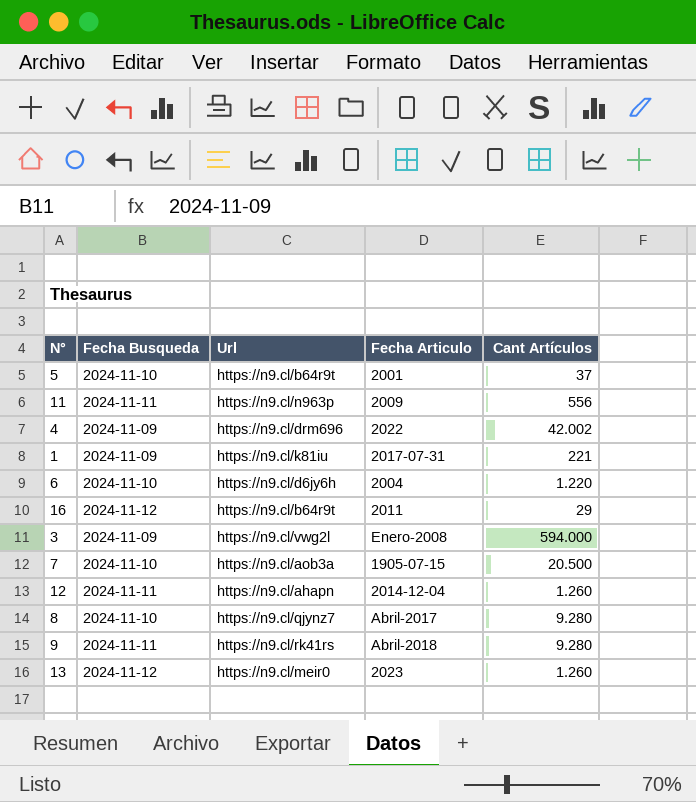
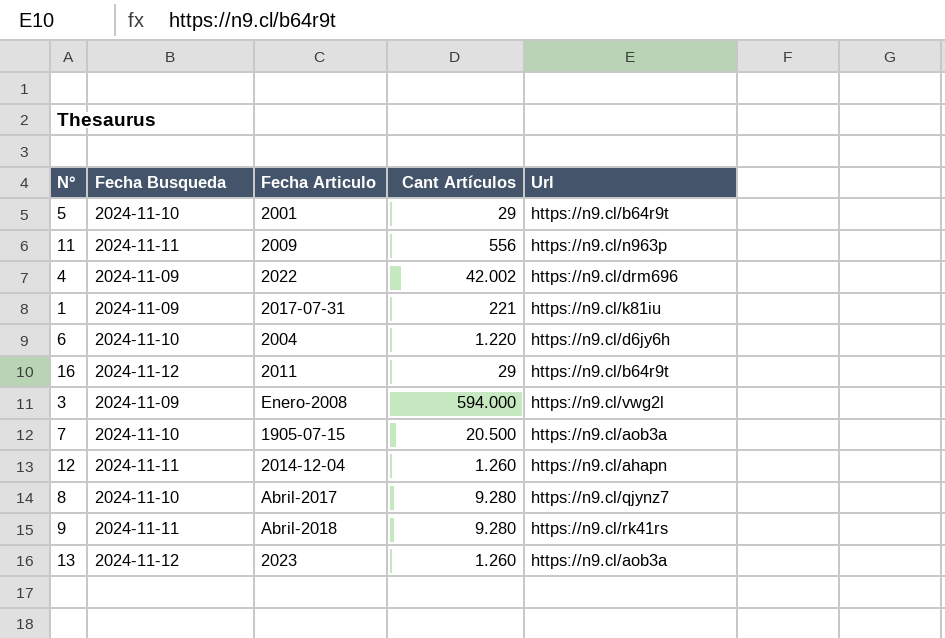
column Url | position: 3 -> 5
5 | Cant Artículos: 37 -> 29
13 | Url: https://n9.cl/meir0 -> https://n9.cl/aob3a

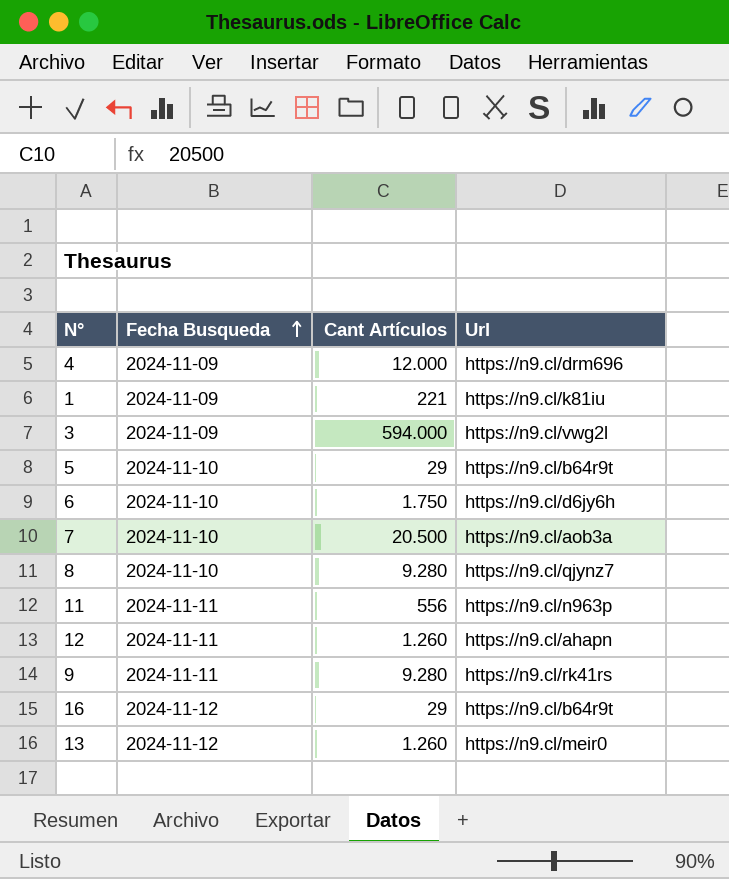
row order: none -> Fecha Busqueda ascending
column Fecha Articulo | position: 3 -> none
4 | Cant Artículos: 42.002 -> 12.000
6 | Cant Artículos: 1.220 -> 1.750
13 | Url: https://n9.cl/aob3a -> https://n9.cl/meir0

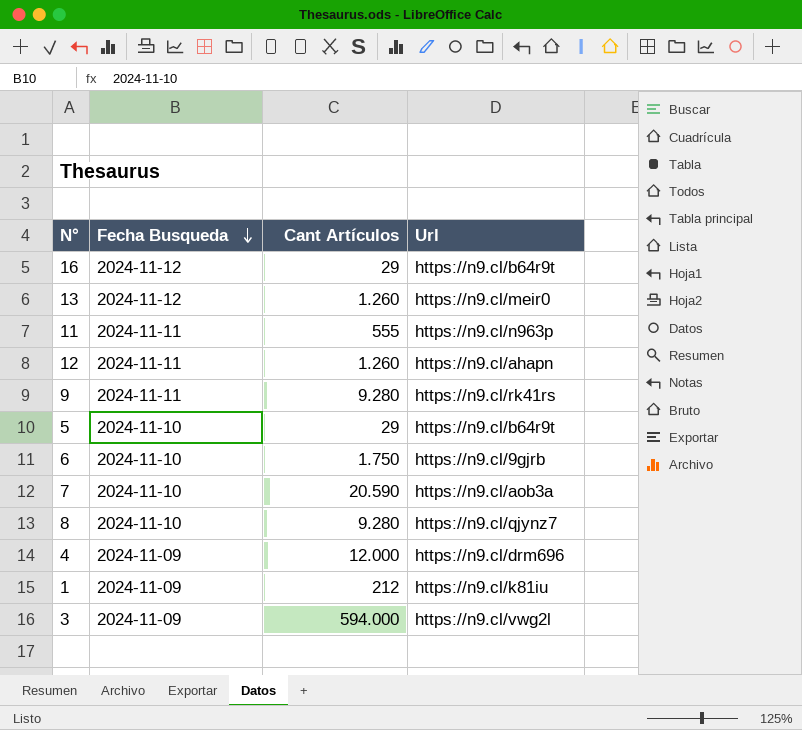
row order: Fecha Busqueda ascending -> Fecha Busqueda descending
11 | Cant Artículos: 556 -> 555
6 | Url: https://n9.cl/d6jy6h -> https://n9.cl/9gjrb
7 | Cant Artículos: 20.500 -> 20.590
1 | Cant Artículos: 221 -> 212

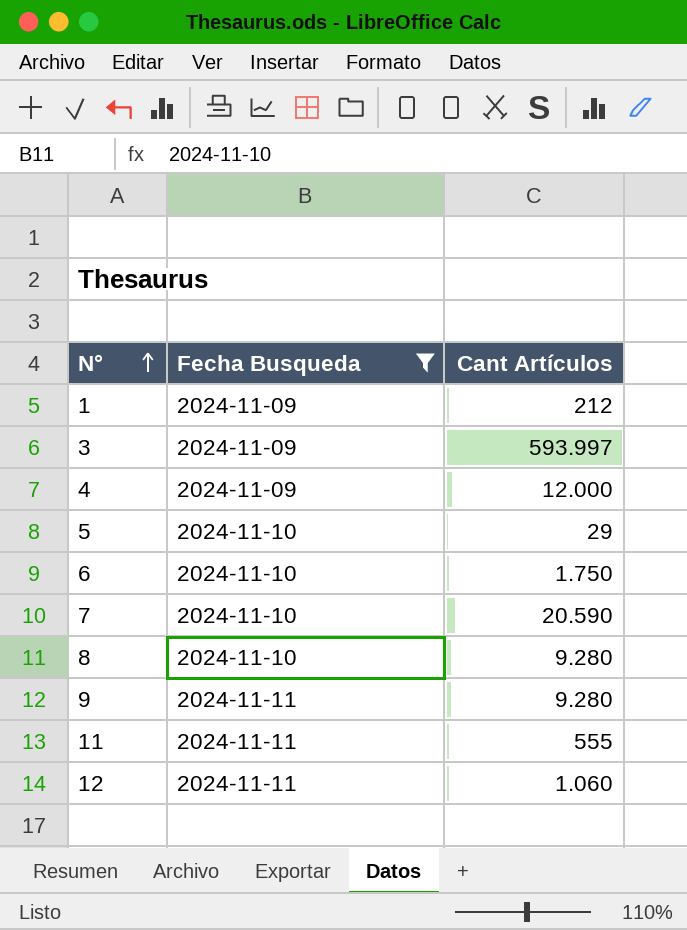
filter: none -> Fecha Busqueda != 2024-11-12
row order: Fecha Busqueda descending -> N° ascending
column Url | position: 4 -> none
3 | Cant Artículos: 594.000 -> 593.997
12 | Cant Artículos: 1.260 -> 1.060

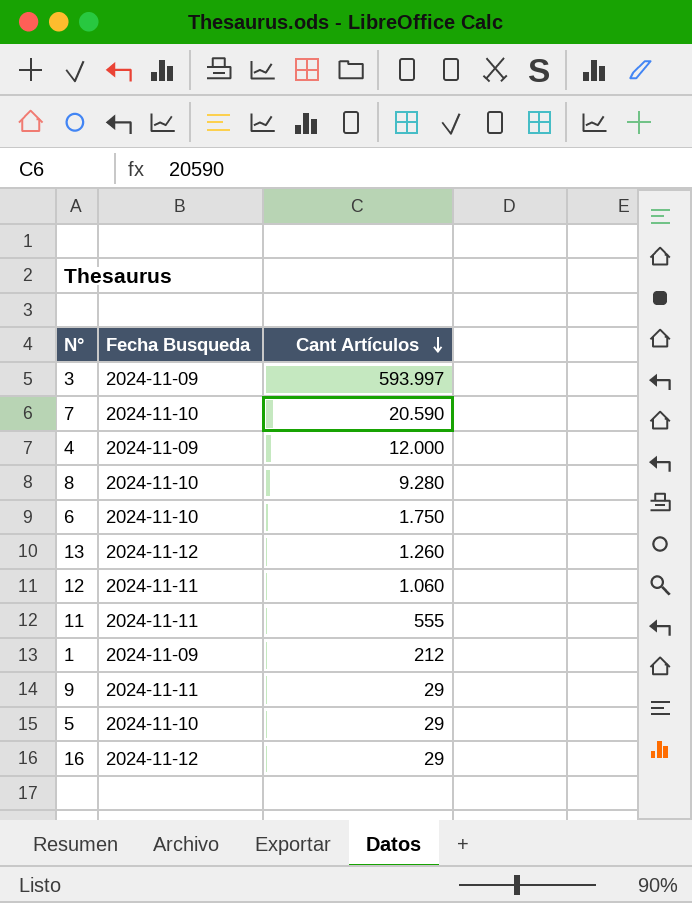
filter: Fecha Busqueda != 2024-11-12 -> none
row order: N° ascending -> Cant Artículos descending
9 | Cant Artículos: 9.280 -> 29

